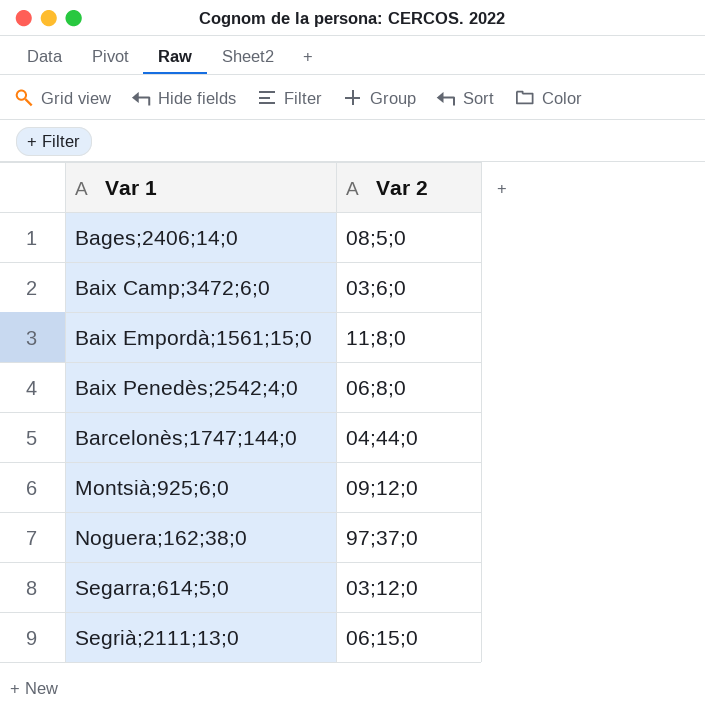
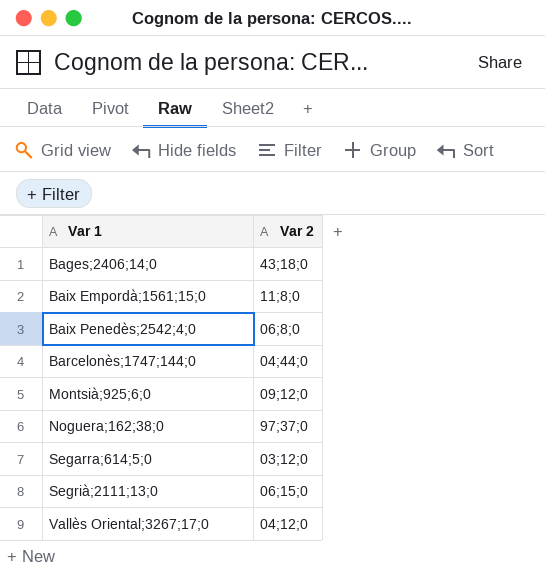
row Baix Camp;3472;6;0: 03;6;0 -> none
Bages;2406;14;0 | Var 2: 08;5;0 -> 43;18;0
row Vallès Oriental;3267;17;0: none -> 04;12;0

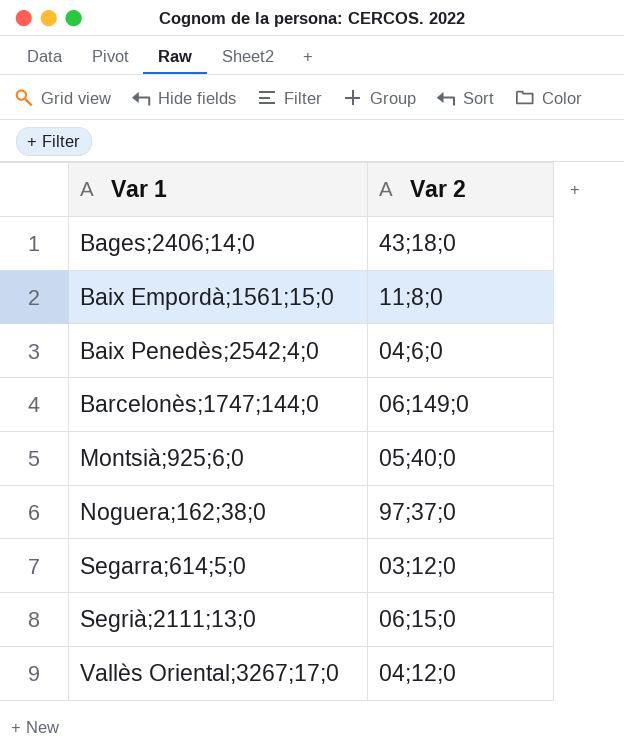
Baix Penedès;2542;4;0 | Var 2: 06;8;0 -> 04;6;0
Barcelonès;1747;144;0 | Var 2: 04;44;0 -> 06;149;0
Montsià;925;6;0 | Var 2: 09;12;0 -> 05;40;0

